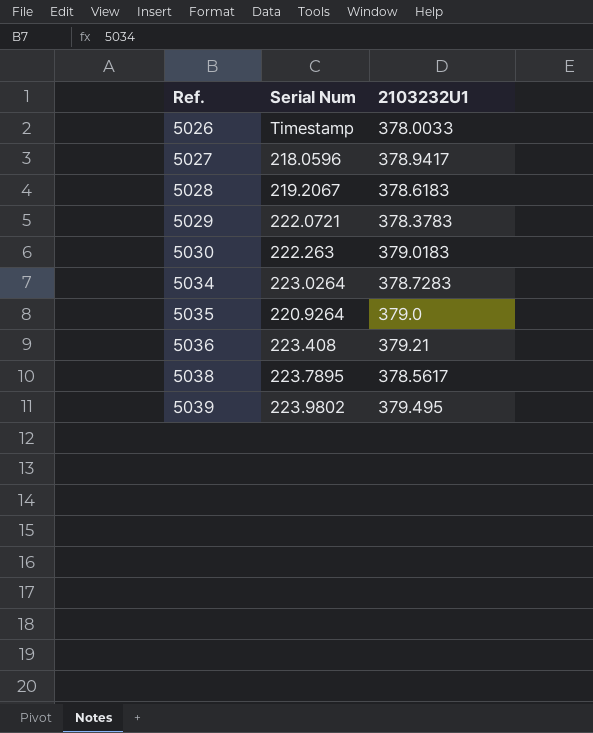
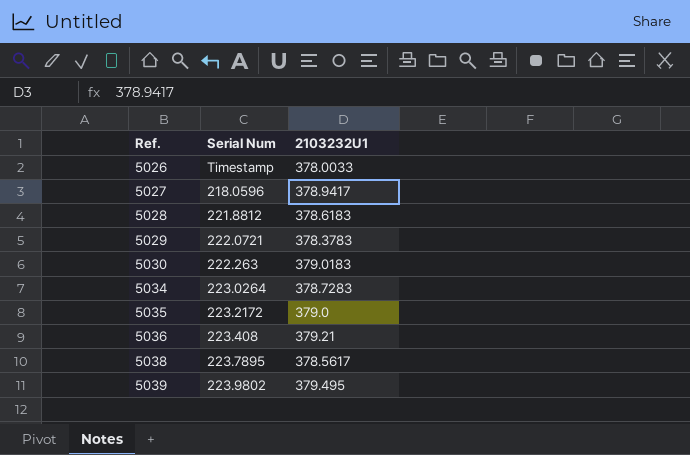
5028 | Serial Num: 219.2067 -> 221.8812
5035 | Serial Num: 220.9264 -> 223.2172

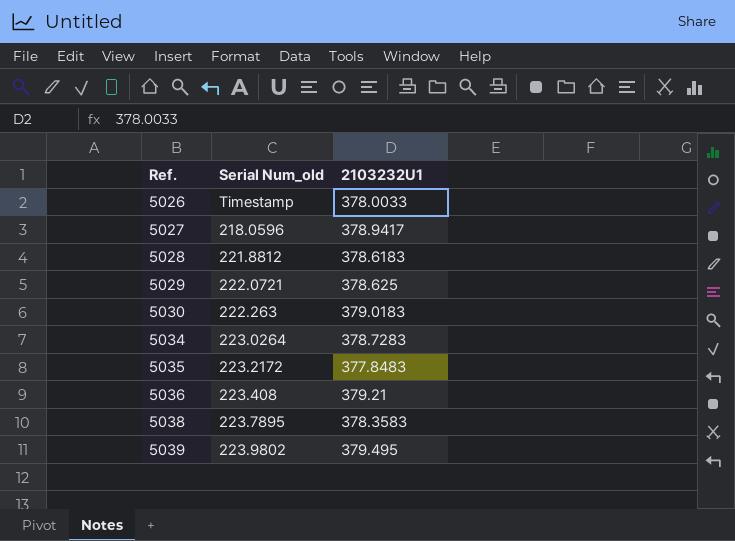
column name: Serial Num -> Serial Num_old
5029 | 2103232U1: 378.3783 -> 378.625
5035 | 2103232U1: 379.0 -> 377.8483
5038 | 2103232U1: 378.5617 -> 378.3583

